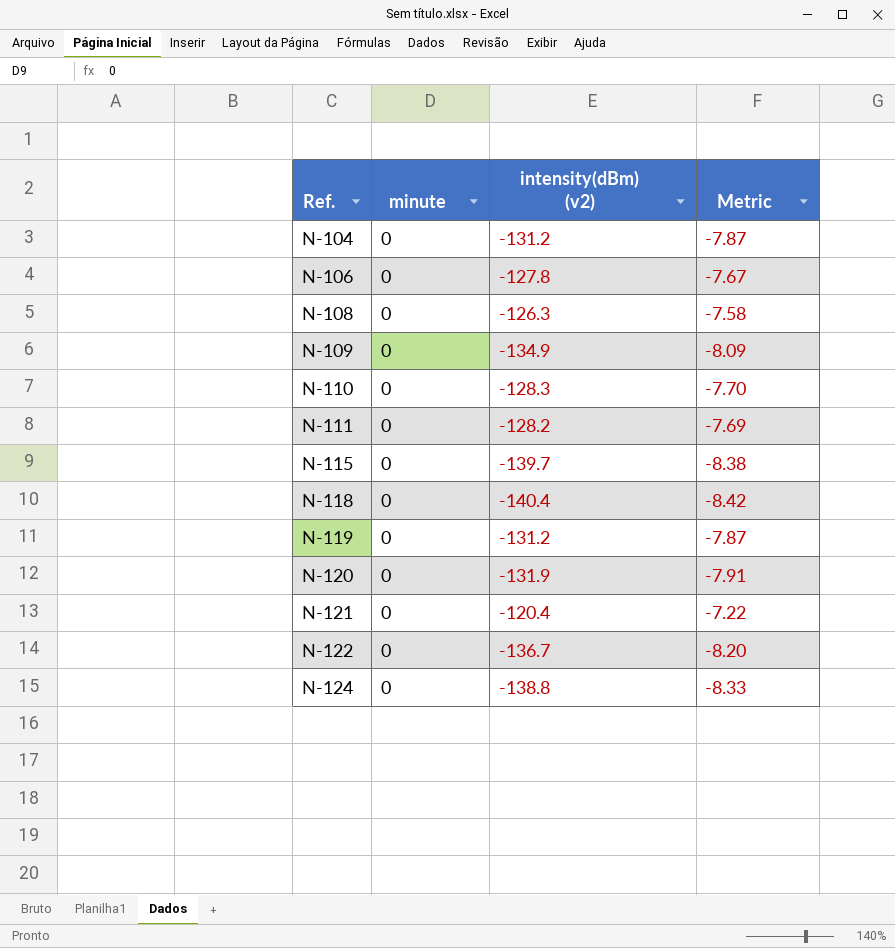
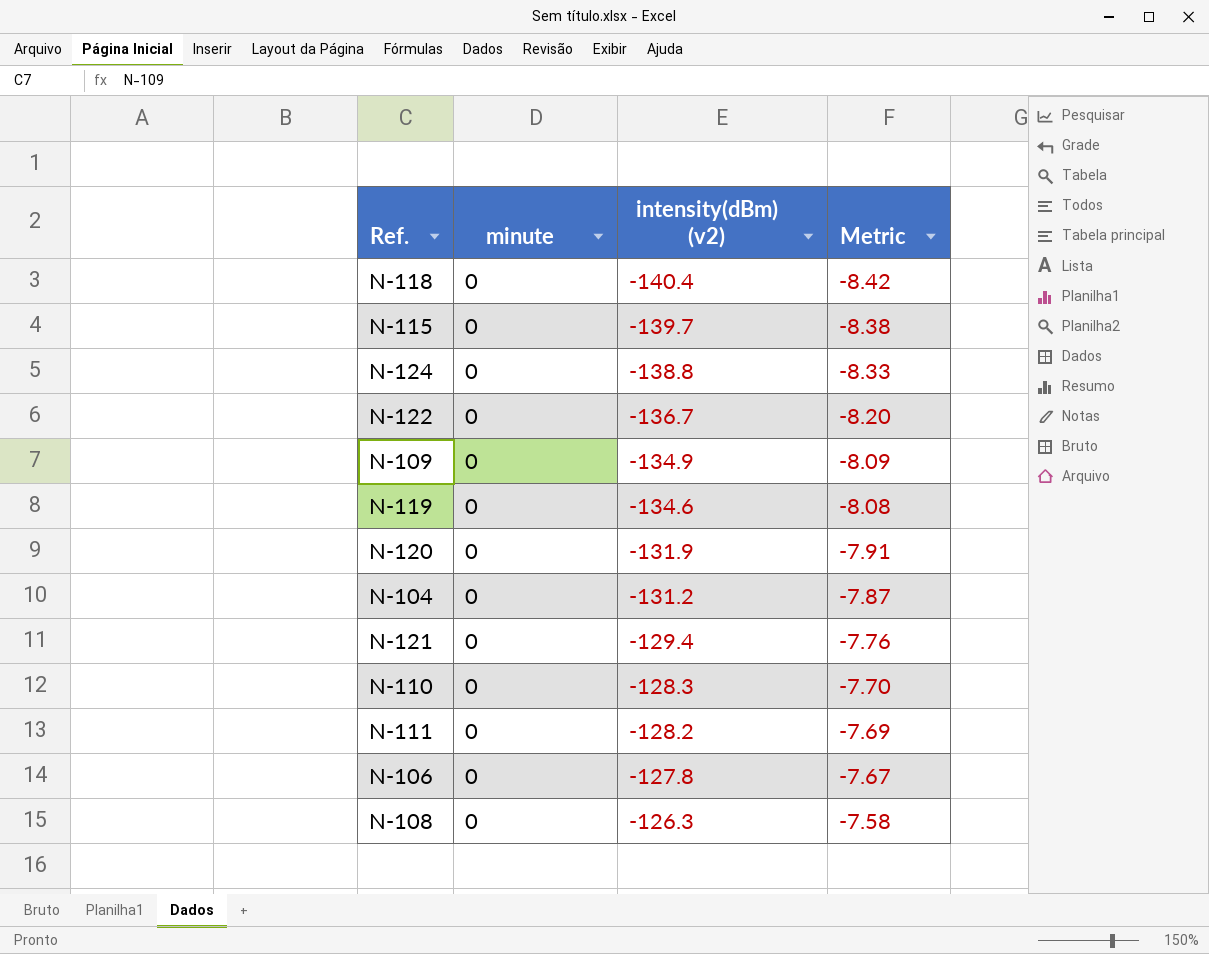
row order: Ref. ascending -> intensity(dBm) (v2) ascending
N-119 | intensity(dBm) (v2): -131.2 -> -134.6
N-119 | Metric: -7.87 -> -8.08
N-121 | intensity(dBm) (v2): -120.4 -> -129.4
N-121 | Metric: -7.22 -> -7.76

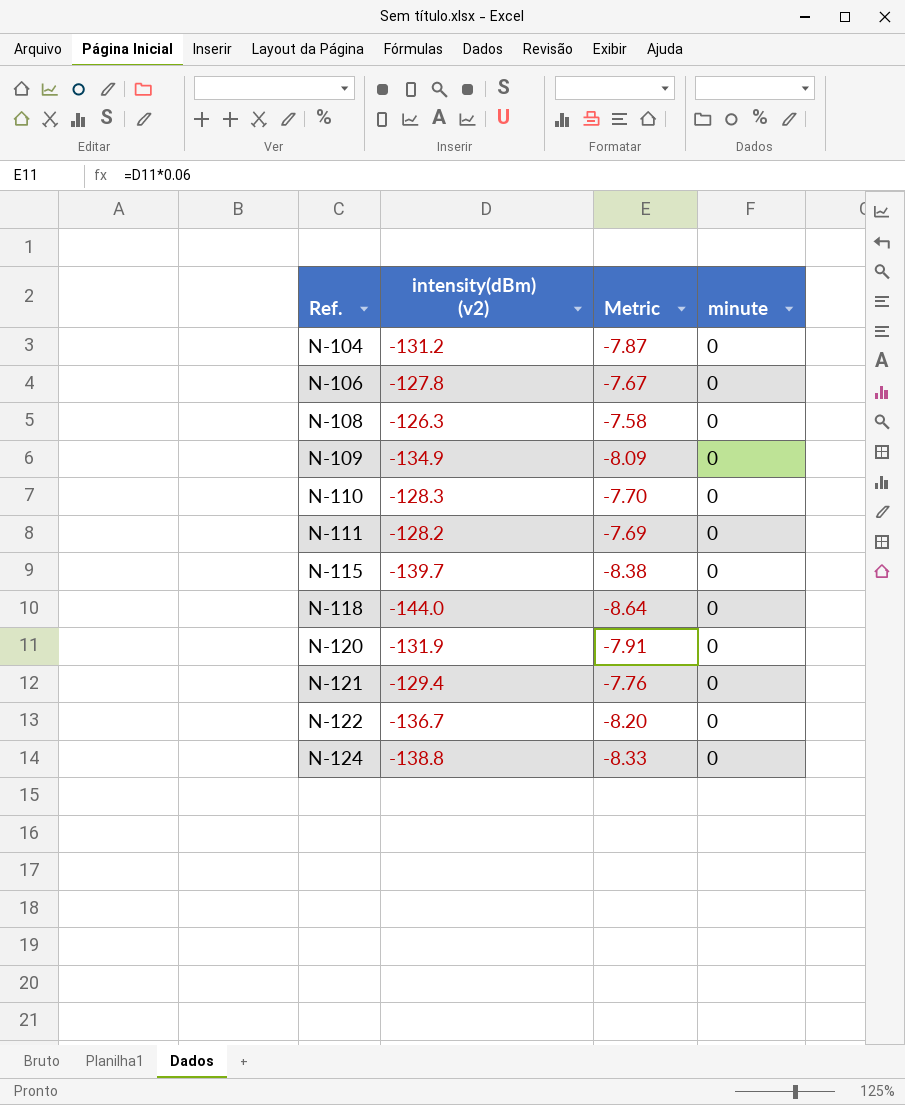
row order: intensity(dBm) (v2) ascending -> Ref. ascending
column minute | position: 2 -> 4
row N-119: 0 | -134.6 | -8.08 -> none
N-118 | intensity(dBm) (v2): -140.4 -> -144.0
N-118 | Metric: -8.42 -> -8.64

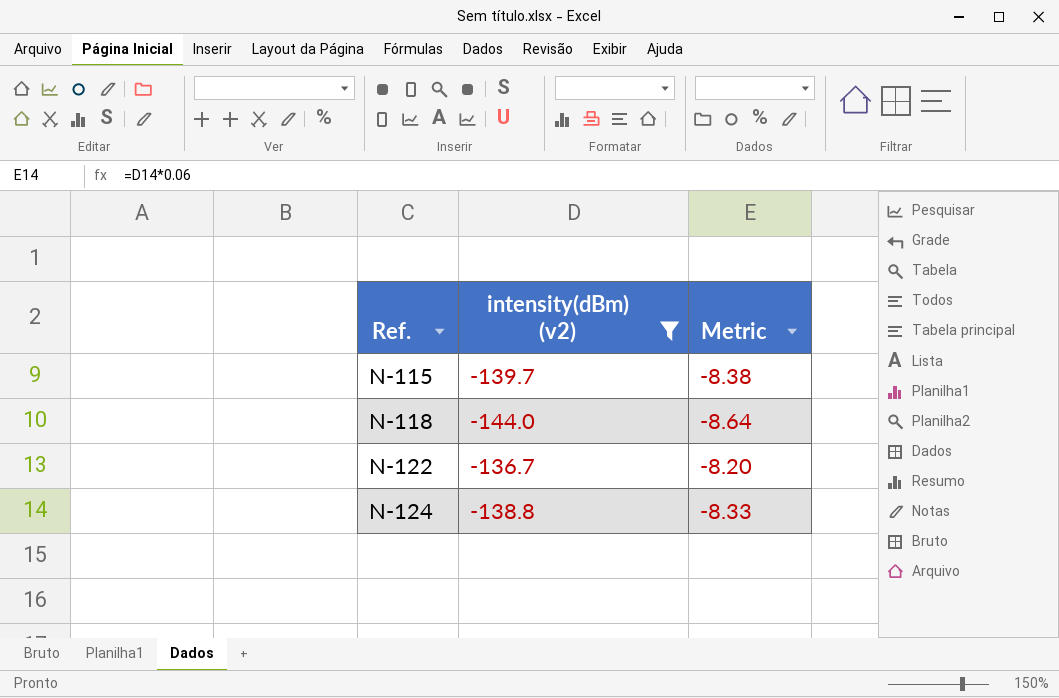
filter: none -> intensity(dBm) (v2) <= -136.7
column minute | position: 4 -> none

